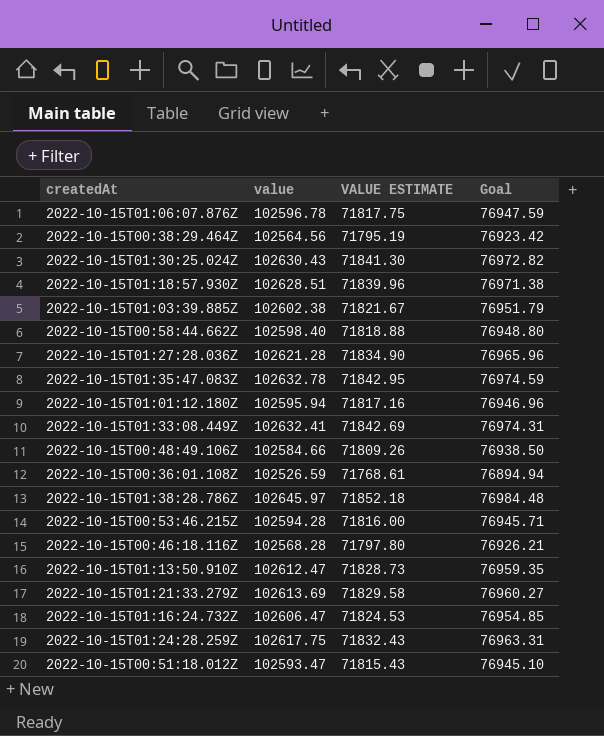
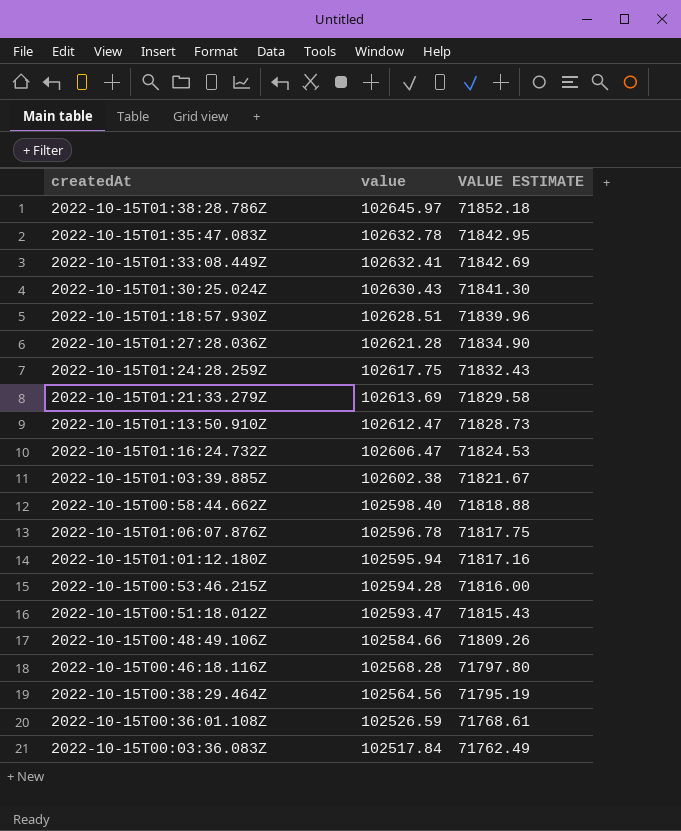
row order: none -> value descending
column Goal | formula: [value] * 0.75 -> none
row 2022-10-15T00:03:36.083Z: none -> 102517.84 | 71762.49

